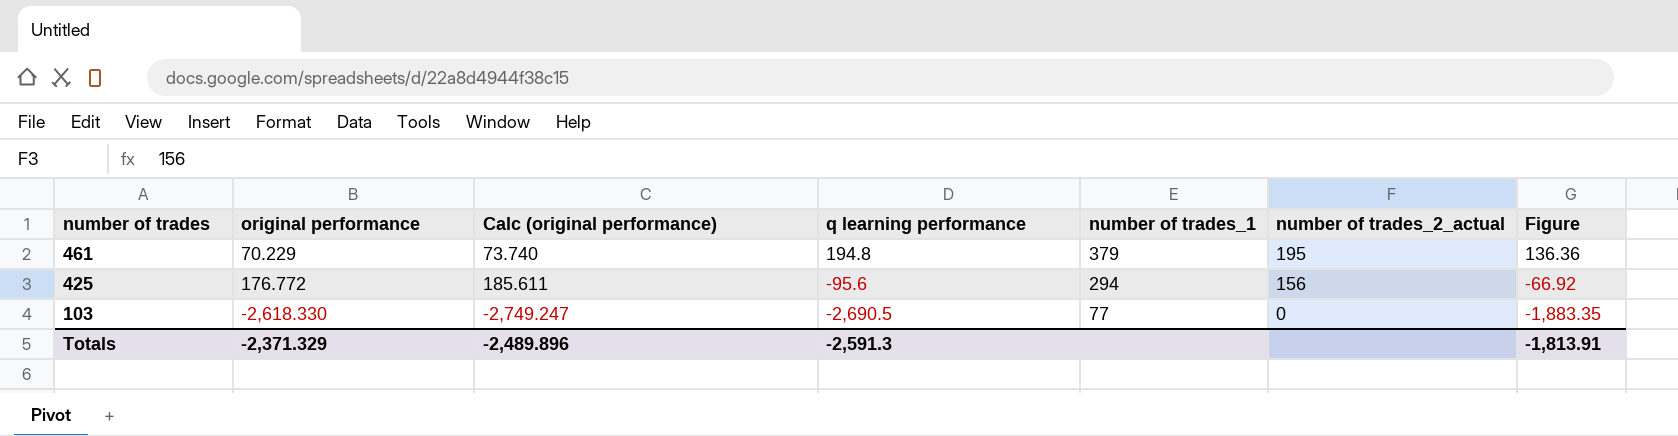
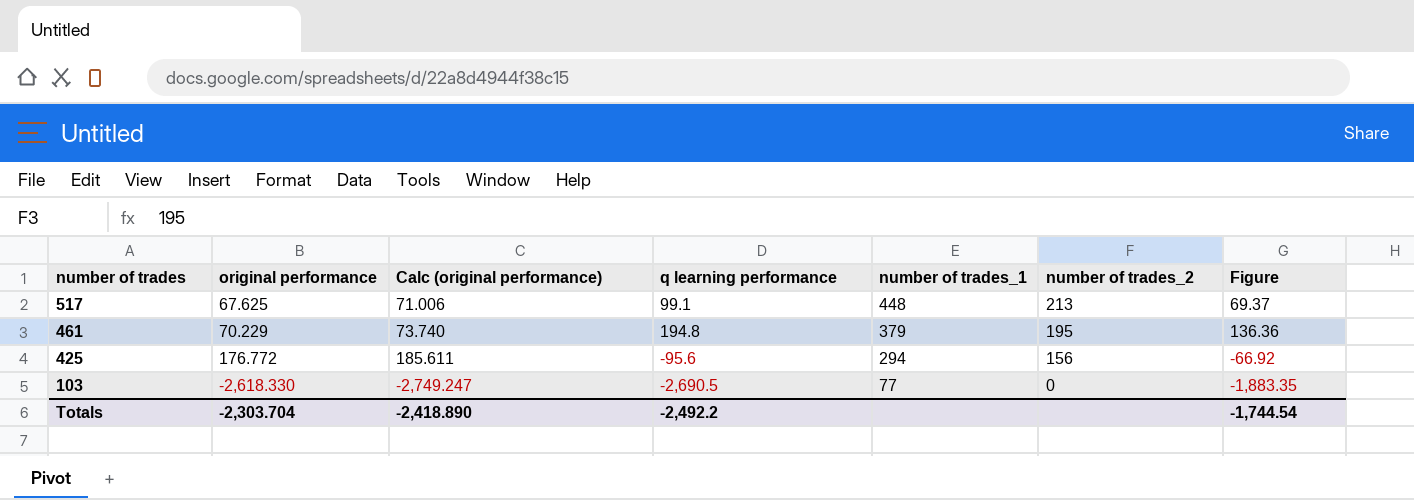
column name: number of trades_2_actual -> number of trades_2
row 517: none -> 67.625 | 71.006 | 99.1 | 448 | 213 | 69.37
Totals | original performance: -2,371.329 -> -2,303.704
Totals | Calc (original performance): -2,489.896 -> -2,418.890
Totals | q learning performance: -2,591.3 -> -2,492.2
Totals | Figure: -1,813.91 -> -1,744.54

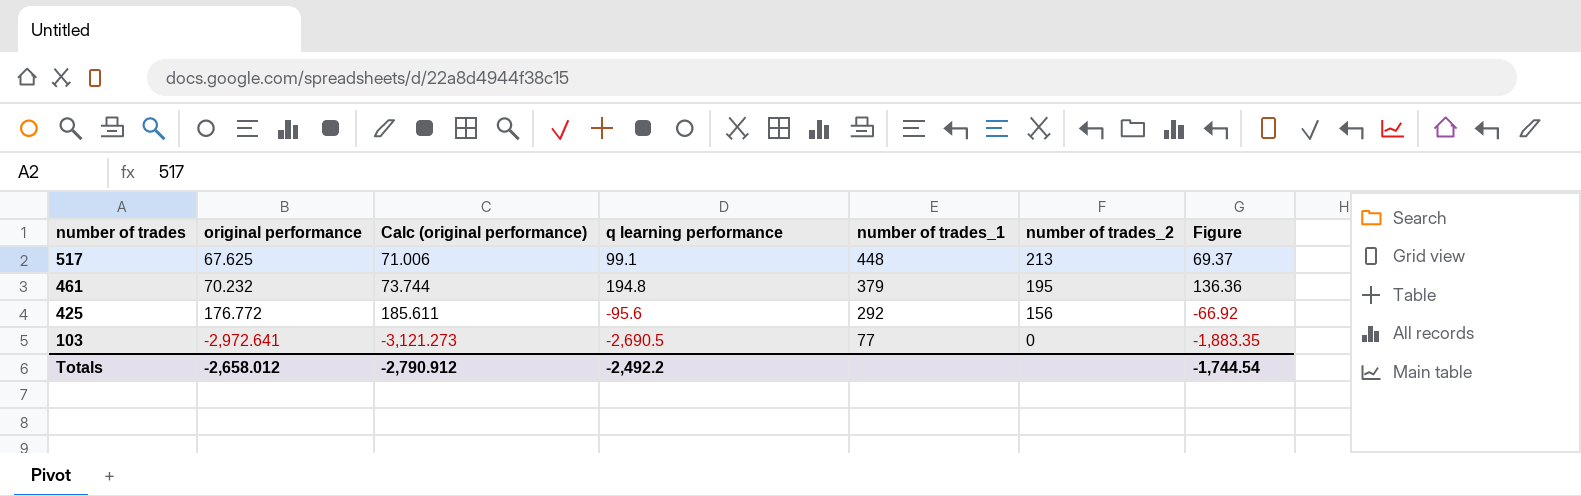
461 | original performance: 70.229 -> 70.232
461 | Calc (original performance): 73.740 -> 73.744
425 | number of trades_1: 294 -> 292
103 | original performance: -2,618.330 -> -2,972.641
103 | Calc (original performance): -2,749.247 -> -3,121.273
Totals | original performance: -2,303.704 -> -2,658.012
Totals | Calc (original performance): -2,418.890 -> -2,790.912

